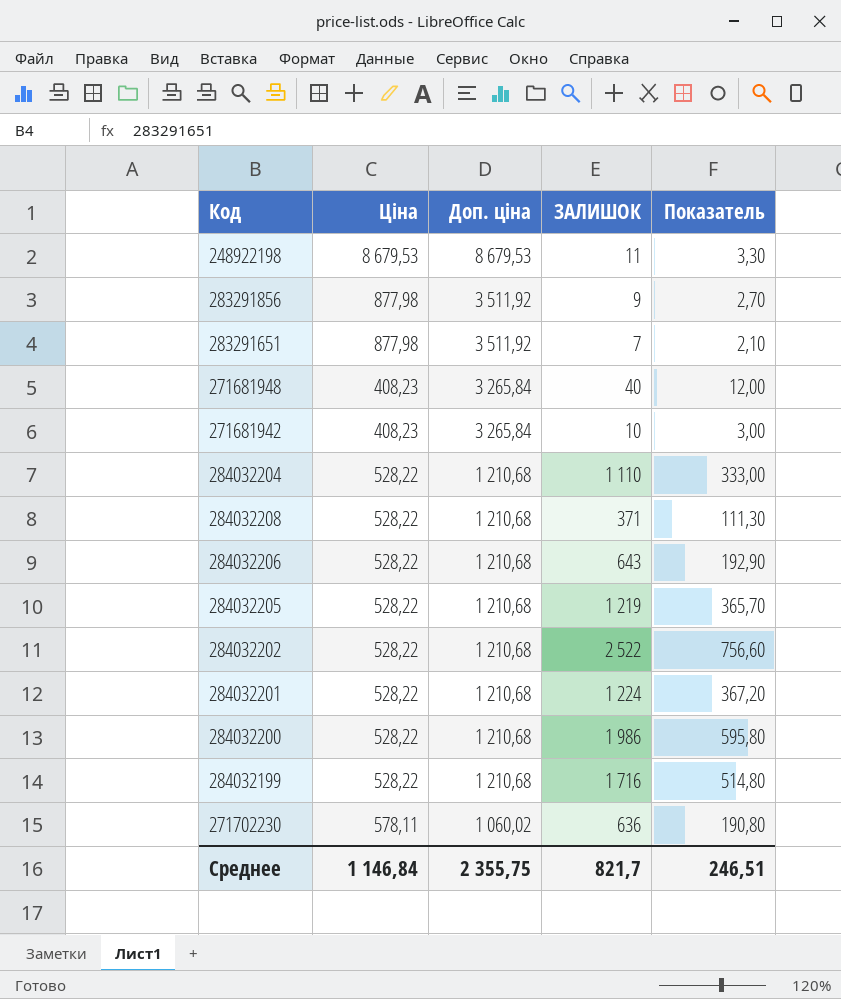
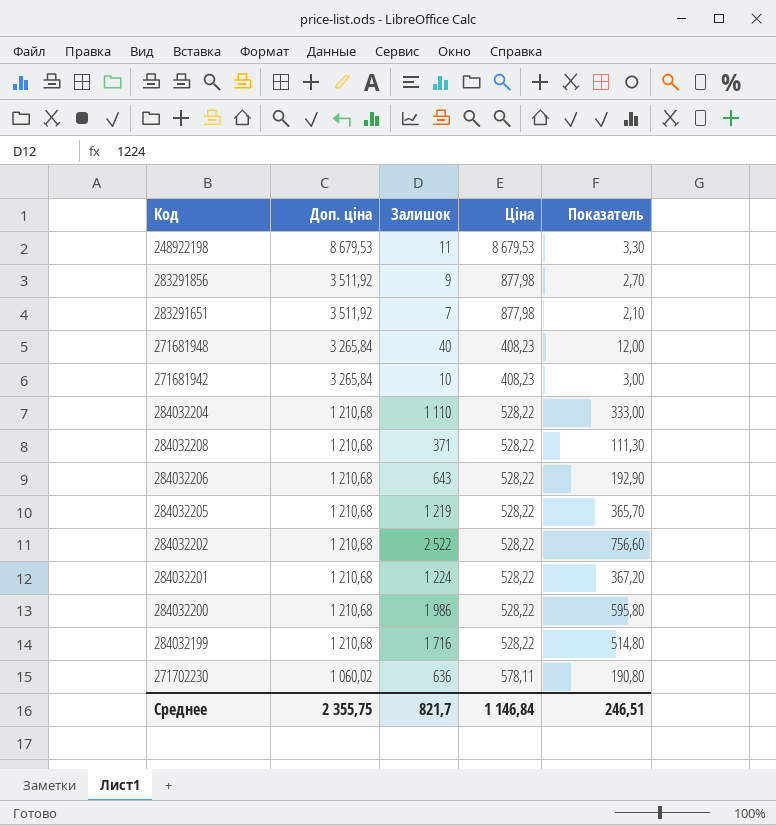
column name: ЗАЛИШОК -> Залишок
column Ціна | position: 2 -> 4

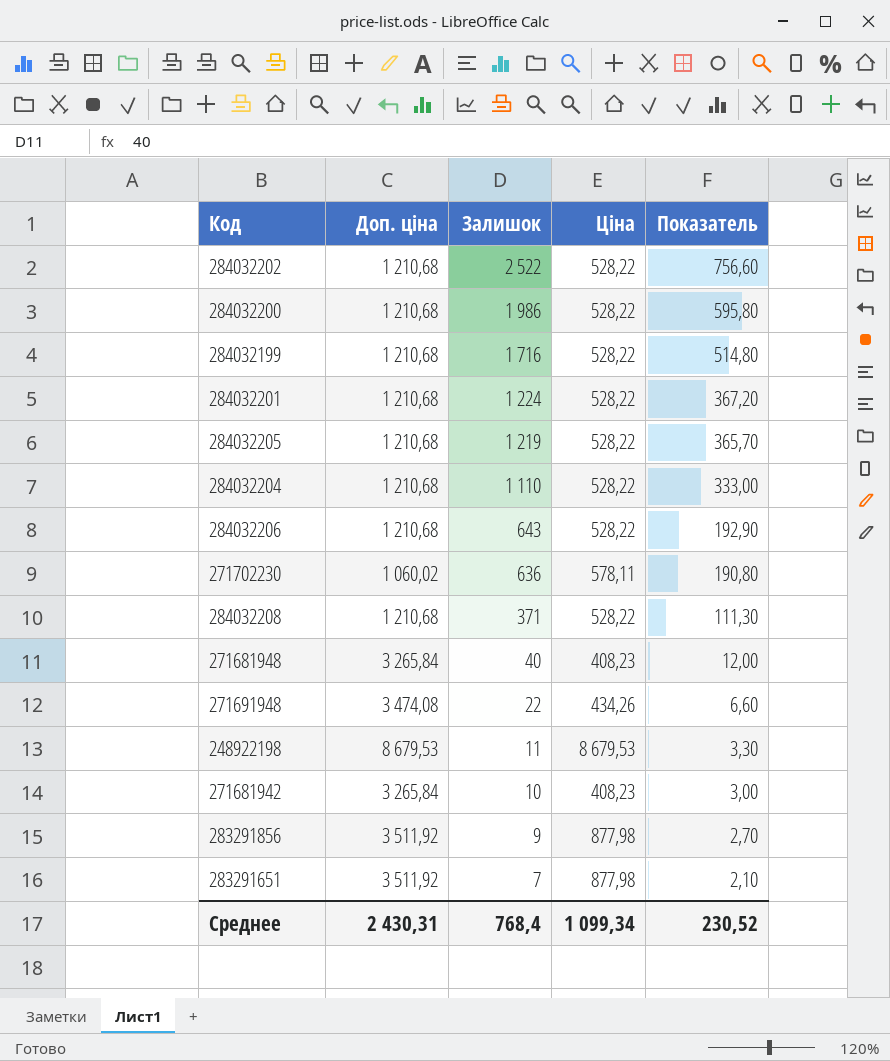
row order: Доп. ціна descending -> Залишок descending
row 271691948: none -> 3 474,08 | 22 | 434,26 | 6,60
Среднее | Доп. ціна: 2 355,75 -> 2 430,31
Среднее | Залишок: 821,7 -> 768,4
Среднее | Ціна: 1 146,84 -> 1 099,34
Среднее | Показатель: 246,51 -> 230,52

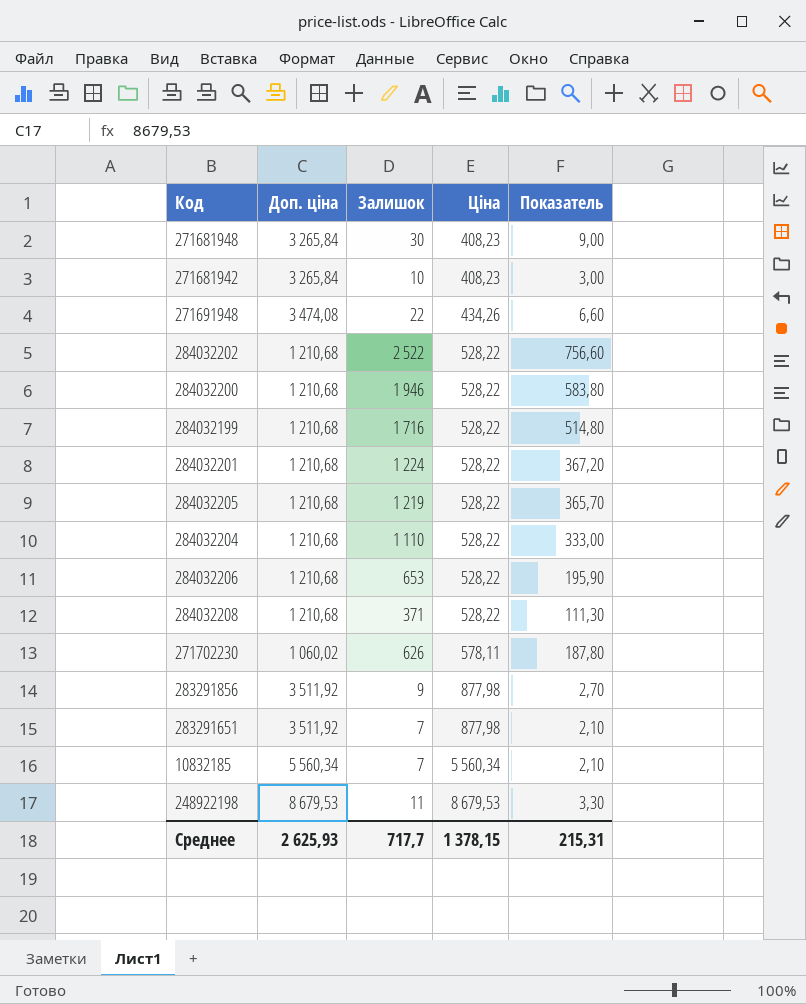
row order: Залишок descending -> Ціна ascending
271681948 | Залишок: 40 -> 30
271681948 | Показатель: 12,00 -> 9,00
284032200 | Залишок: 1 986 -> 1 946
284032200 | Показатель: 595,80 -> 583,80
284032206 | Залишок: 643 -> 653
284032206 | Показатель: 192,90 -> 195,90
271702230 | Залишок: 636 -> 626
271702230 | Показатель: 190,80 -> 187,80
row 10832185: none -> 5 560,34 | 7 | 5 560,34 | 2,10
Среднее | Доп. ціна: 2 430,31 -> 2 625,93
Среднее | Залишок: 768,4 -> 717,7
Среднее | Ціна: 1 099,34 -> 1 378,15
Среднее | Показатель: 230,52 -> 215,31

